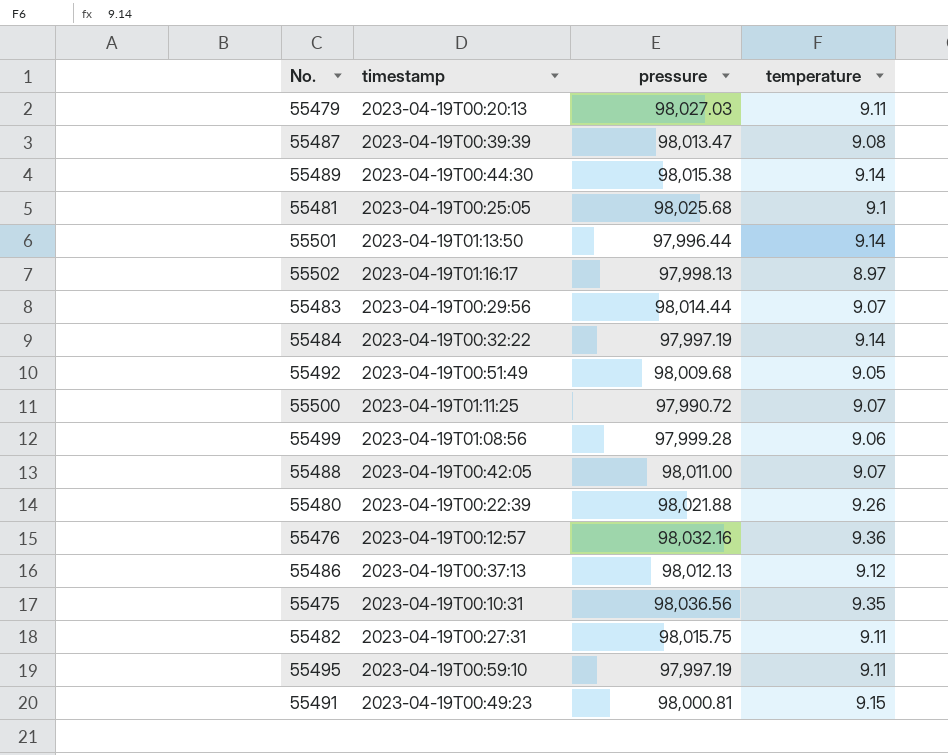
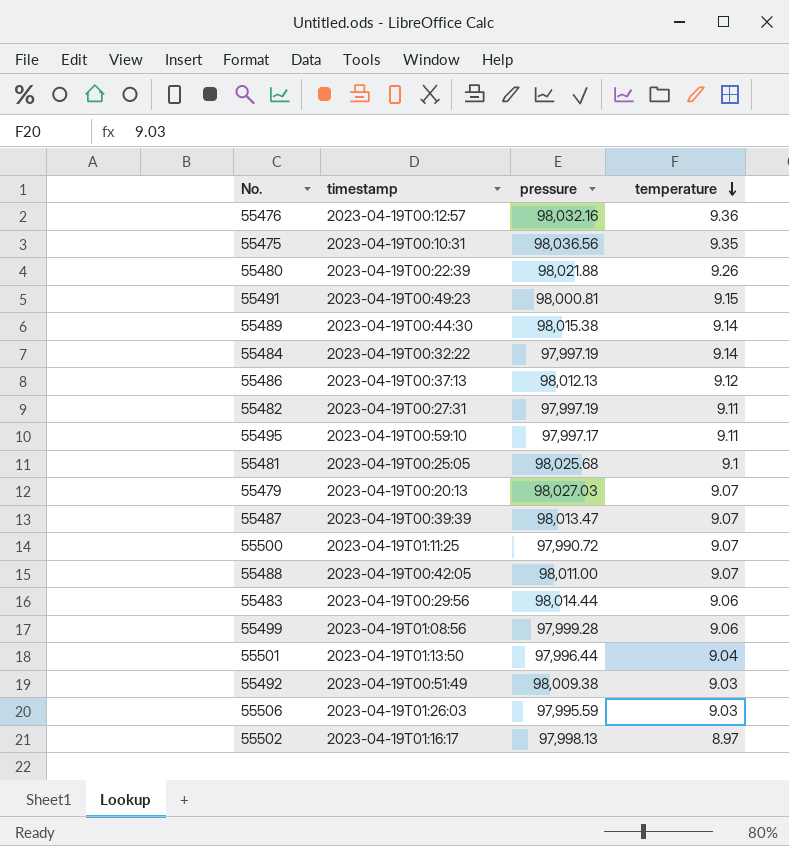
row order: none -> temperature descending
55482 | pressure: 98,015.75 -> 97,997.19
55495 | pressure: 97,997.19 -> 97,997.17
55479 | temperature: 9.11 -> 9.07
55487 | temperature: 9.08 -> 9.07
55483 | temperature: 9.07 -> 9.06
55501 | temperature: 9.14 -> 9.04
55492 | pressure: 98,009.68 -> 98,009.38
55492 | temperature: 9.05 -> 9.03
row 55506: none -> 2023-04-19T01:26:03 | 97,995.59 | 9.03

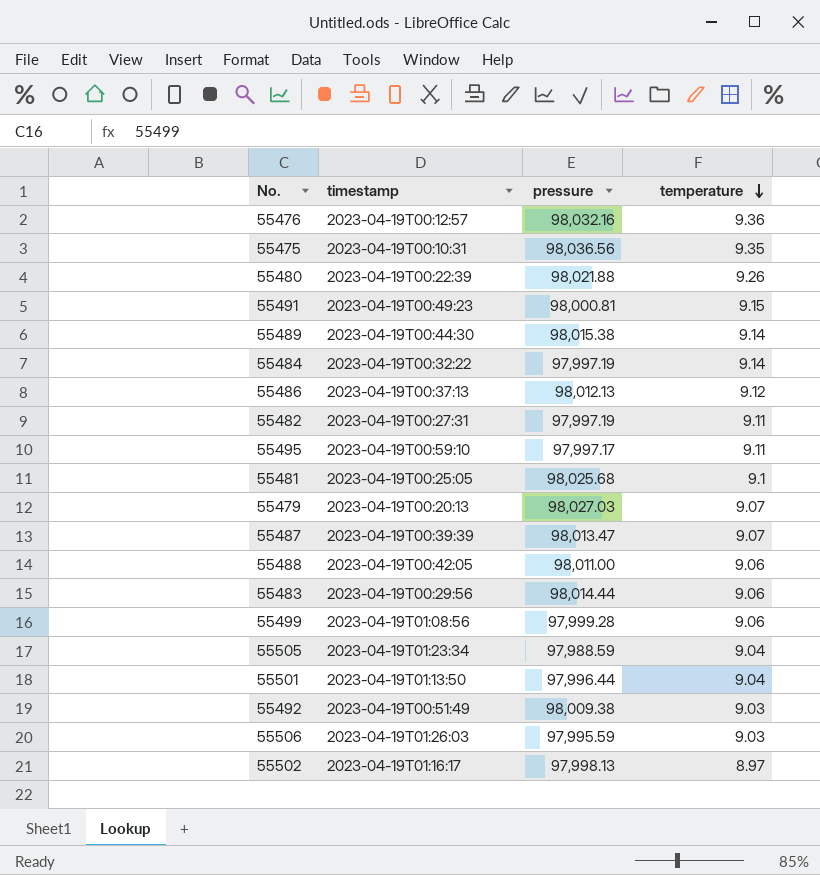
row 55500: 2023-04-19T01:11:25 | 97,990.72 | 9.07 -> none
55488 | temperature: 9.07 -> 9.06
row 55505: none -> 2023-04-19T01:23:34 | 97,988.59 | 9.04

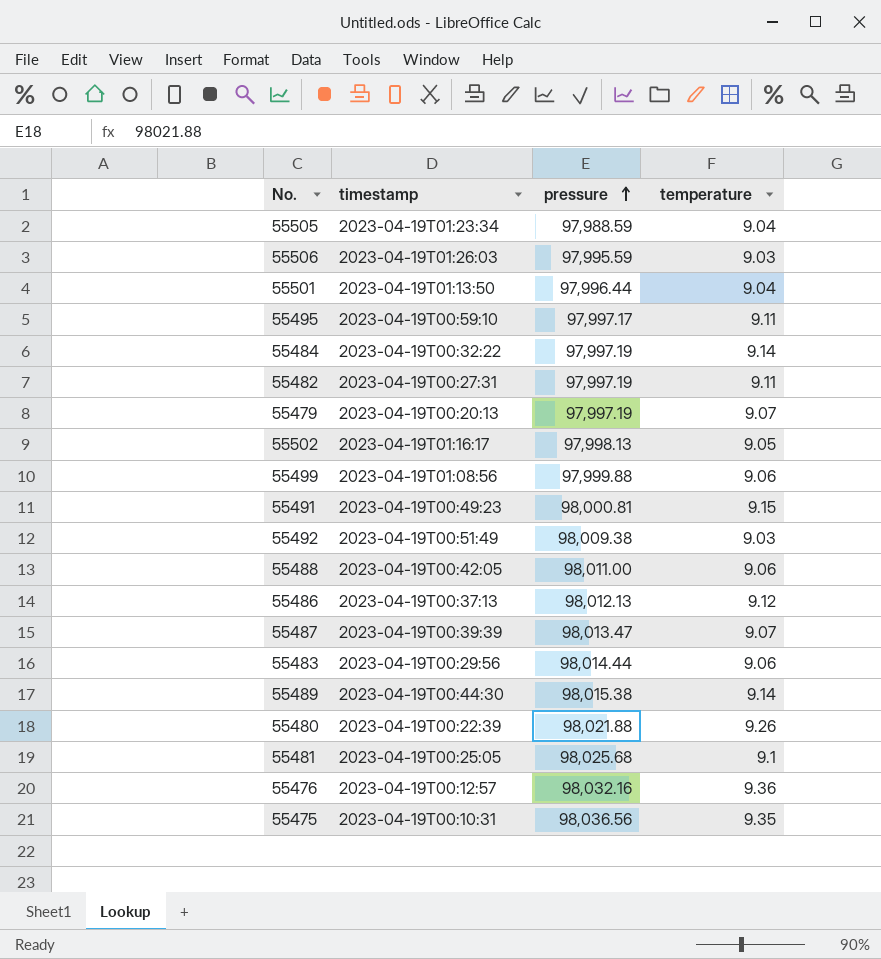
row order: temperature descending -> pressure ascending
55479 | pressure: 98,027.03 -> 97,997.19
55502 | temperature: 8.97 -> 9.05
55499 | pressure: 97,999.28 -> 97,999.88

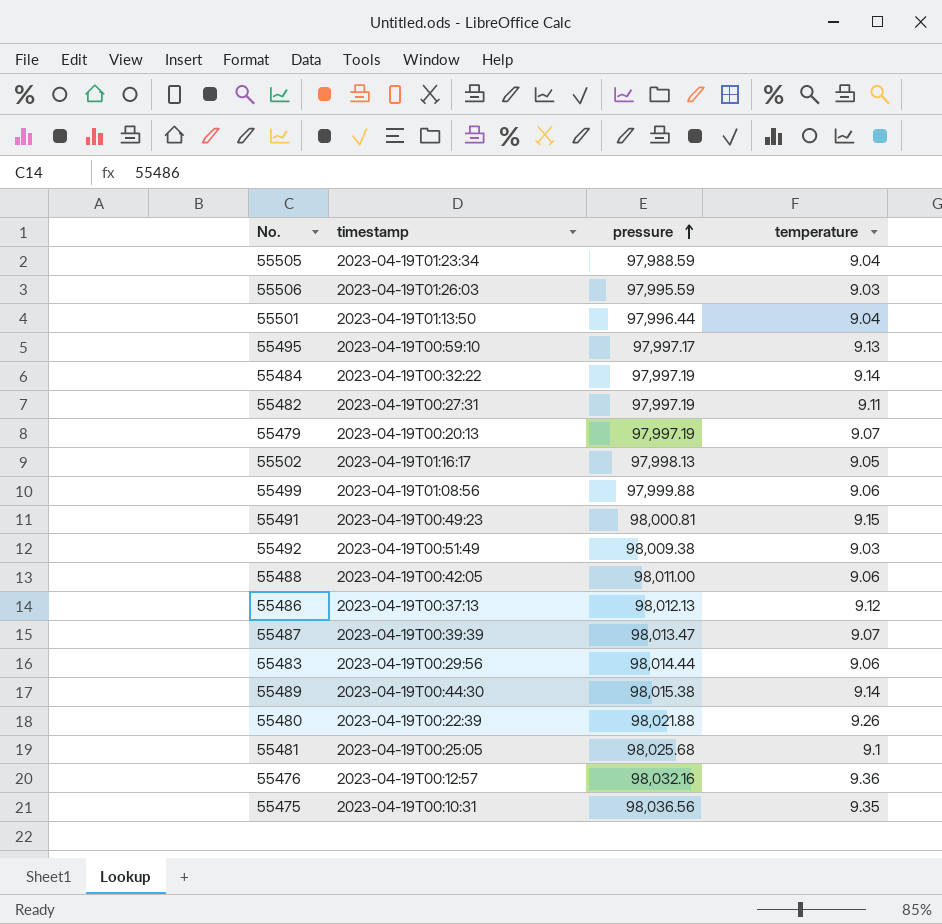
55495 | temperature: 9.11 -> 9.13

